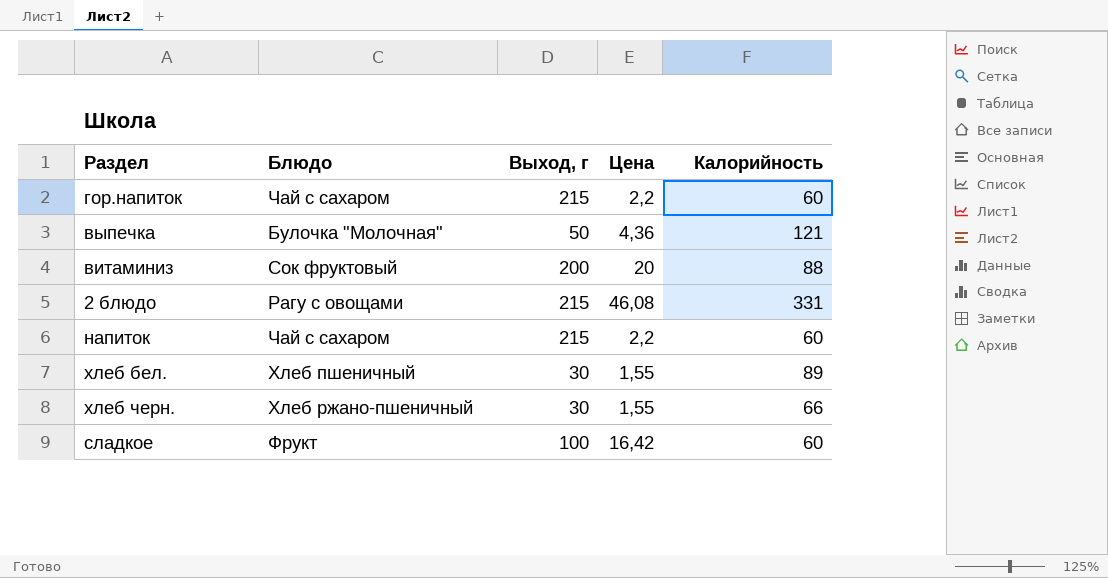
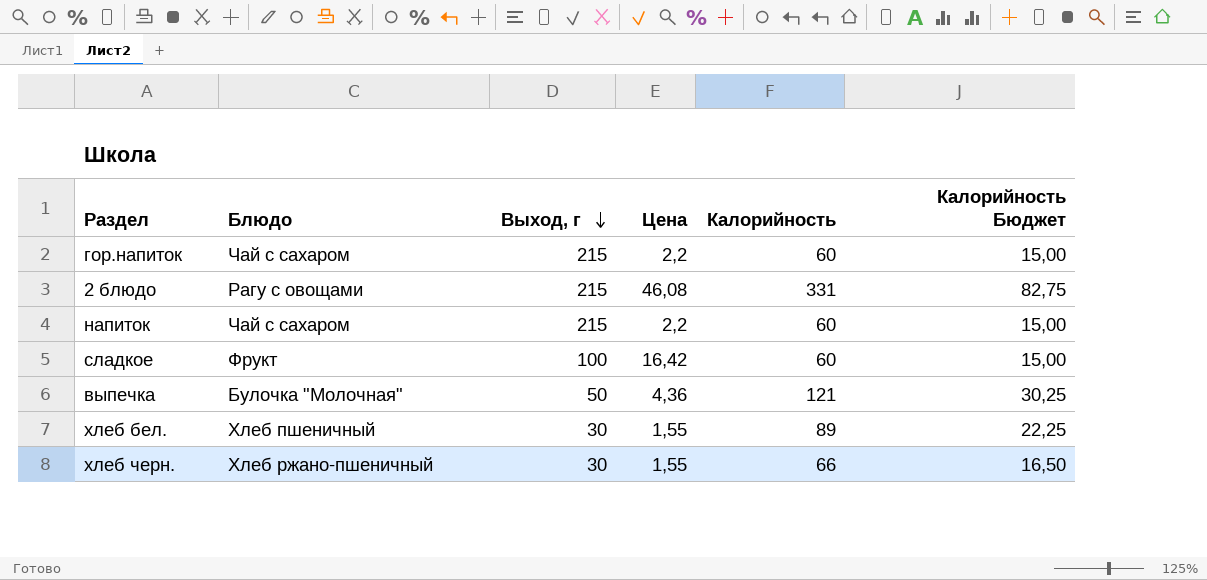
row order: none -> Выход, г descending
column Калорийность Бюджет | formula: none -> [Калорийность] * 0,25
row витаминиз: Сок фруктовый | 200 | 20 | 88 -> none

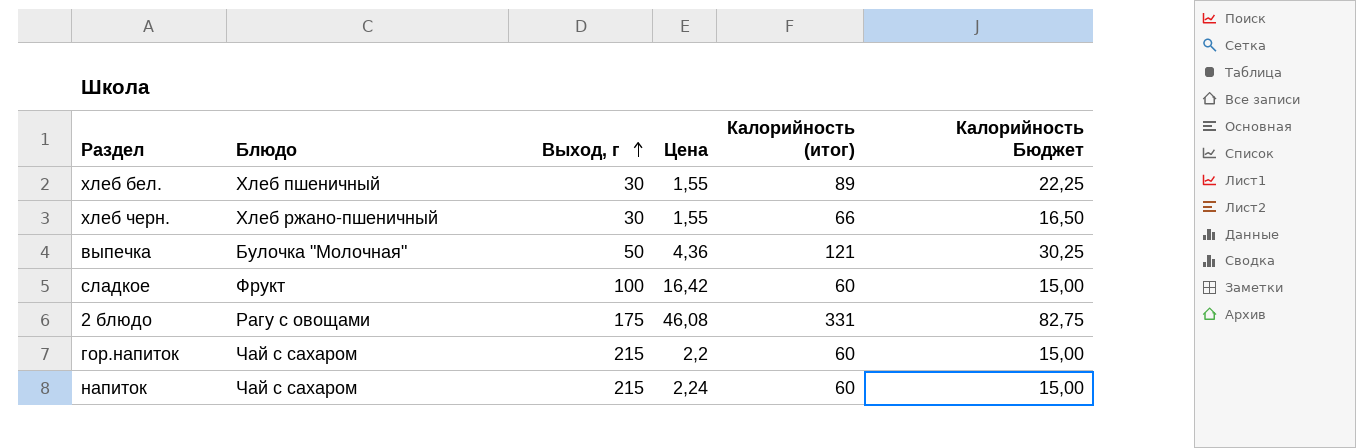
row order: Выход, г descending -> Выход, г ascending
column name: Калорийность -> Калорийность (итог)
2 блюдо | Выход, г: 215 -> 175
напиток | Цена: 2,2 -> 2,24

